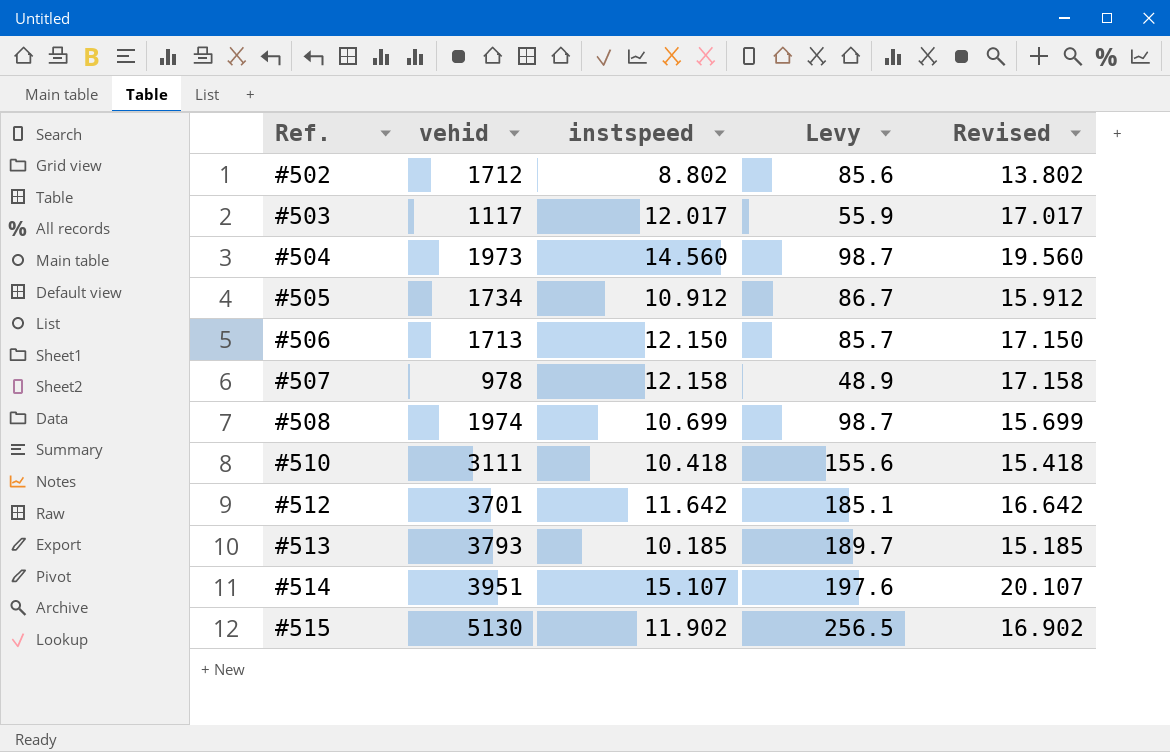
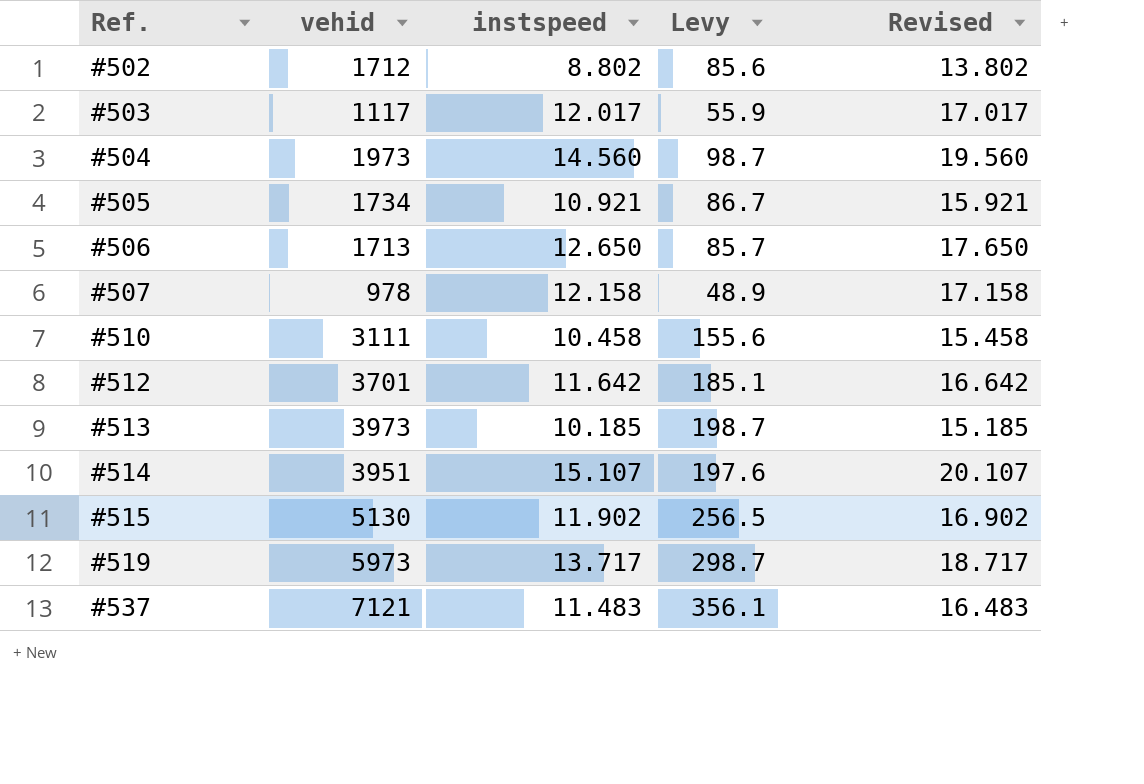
row #508: 1974 | 10.699 | 98.7 | 15.699 -> none
#505 | instspeed: 10.912 -> 10.921
#505 | Revised: 15.912 -> 15.921
#506 | instspeed: 12.150 -> 12.650
#506 | Revised: 17.150 -> 17.650
#510 | instspeed: 10.418 -> 10.458
#510 | Revised: 15.418 -> 15.458
#513 | vehid: 3793 -> 3973
#513 | Levy: 189.7 -> 198.7
row #519: none -> 5973 | 13.717 | 298.7 | 18.717
row #537: none -> 7121 | 11.483 | 356.1 | 16.483

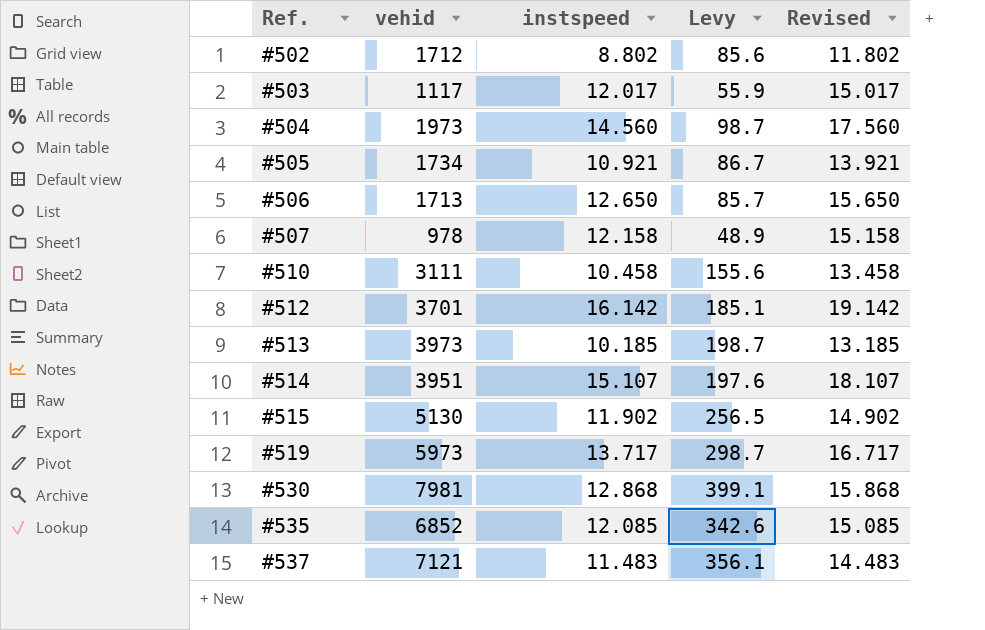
column Revised | formula: [instspeed] + 5 -> [instspeed] + 3
#512 | instspeed: 11.642 -> 16.142
row #530: none -> 7981 | 12.868 | 399.1 | 15.868
row #535: none -> 6852 | 12.085 | 342.6 | 15.085

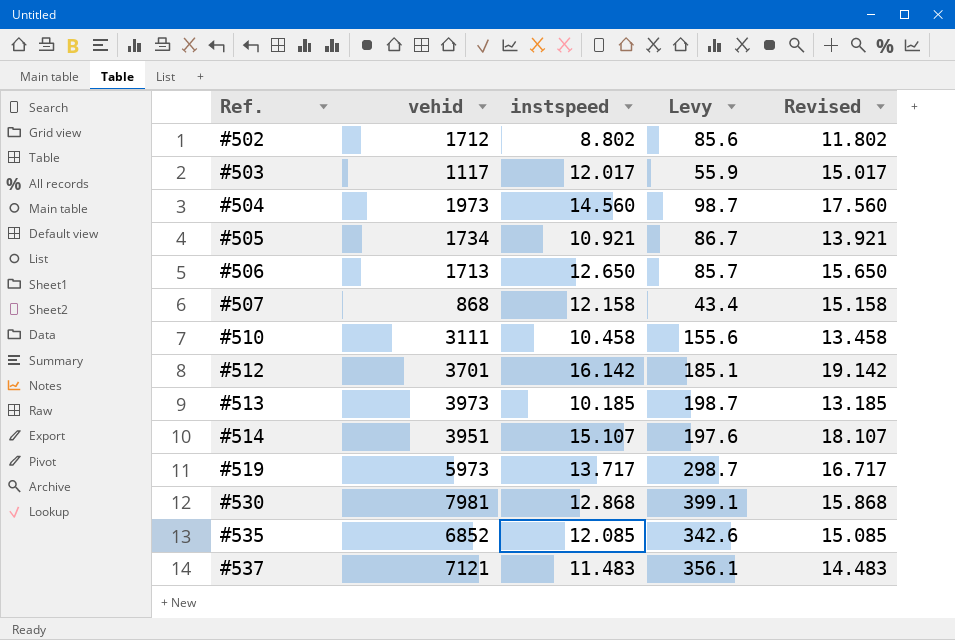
row #515: 5130 | 11.902 | 256.5 | 14.902 -> none
#507 | vehid: 978 -> 868
#507 | Levy: 48.9 -> 43.4

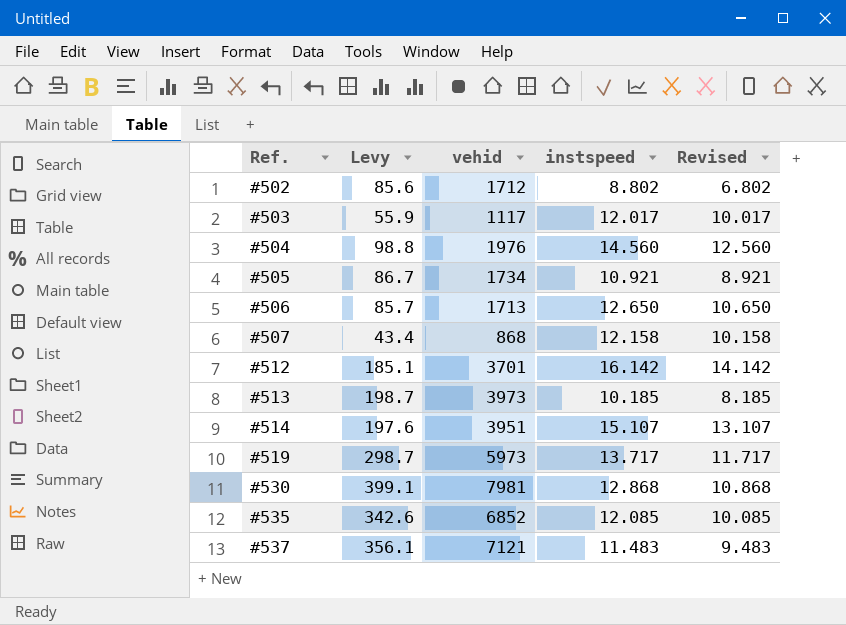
column Levy | position: 4 -> 2
column Revised | formula: [instspeed] + 3 -> [instspeed] - 2
row #510: 3111 | 10.458 | 155.6 | 13.458 -> none
#504 | Levy: 98.7 -> 98.8
#504 | vehid: 1973 -> 1976

